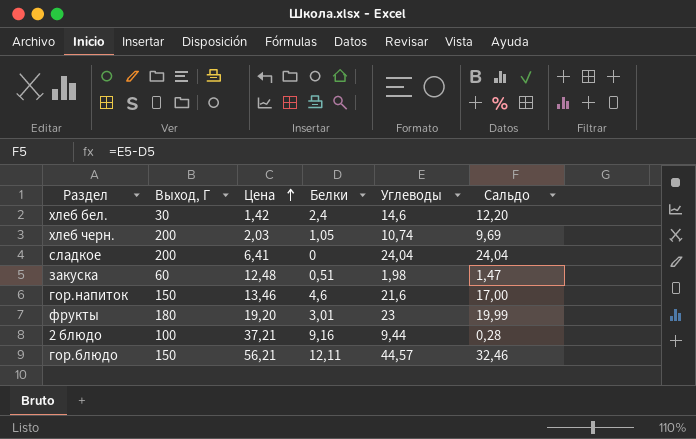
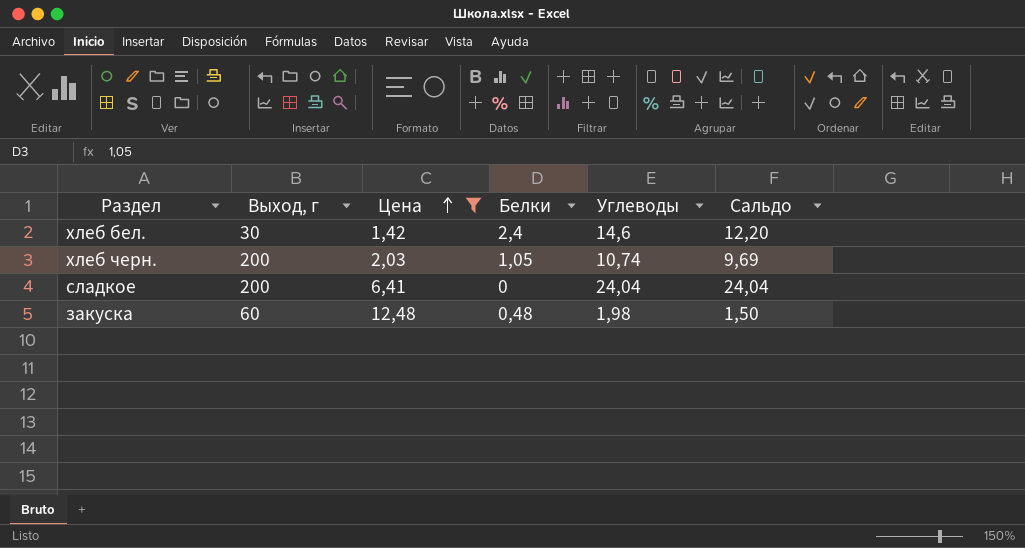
filter: none -> Цена <= 12,48
column name: Выход, Г -> Выход, г
закуска | Белки: 0,51 -> 0,48
закуска | Сальдо: 1,47 -> 1,50

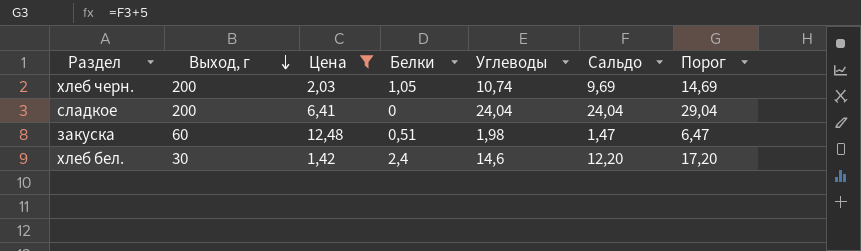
row order: Цена ascending -> Выход, г descending
column Порог | formula: none -> [Сальдо] + 5
закуска | Белки: 0,48 -> 0,51
закуска | Сальдо: 1,50 -> 1,47

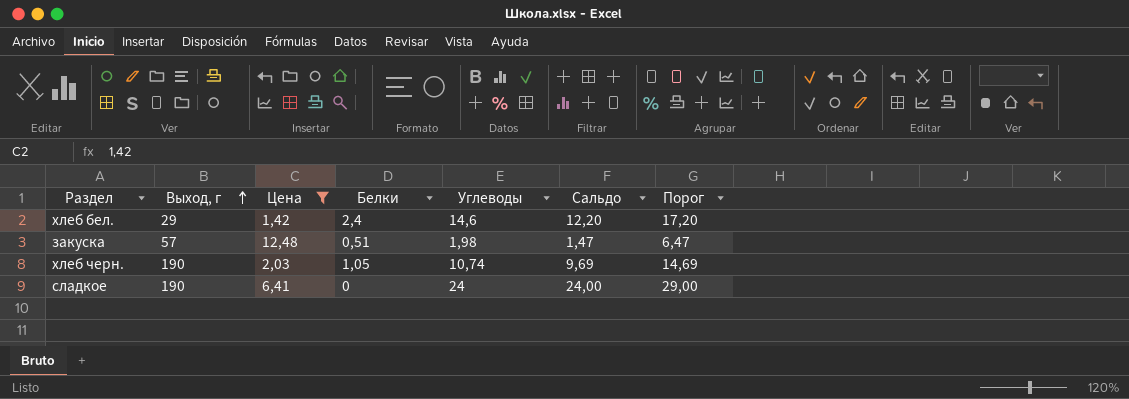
row order: Выход, г descending -> Выход, г ascending
хлеб бел. | Выход, г: 30 -> 29
закуска | Выход, г: 60 -> 57
хлеб черн. | Выход, г: 200 -> 190
сладкое | Выход, г: 200 -> 190
сладкое | Углеводы: 24,04 -> 24
сладкое | Сальдо: 24,04 -> 24,00
сладкое | Порог: 29,04 -> 29,00

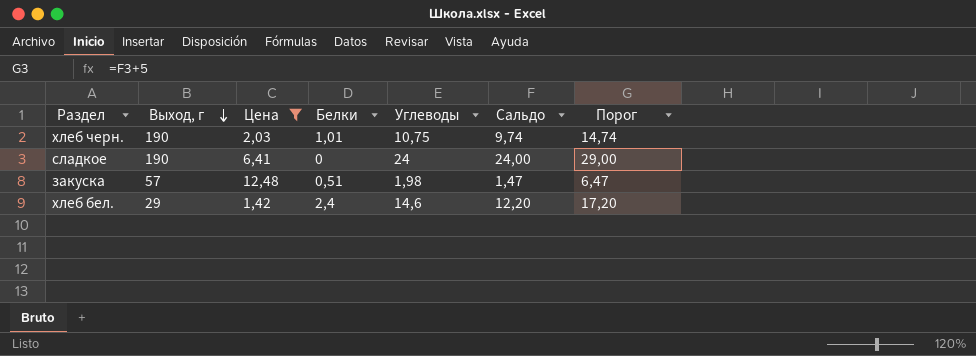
row order: Выход, г ascending -> Выход, г descending
хлеб черн. | Белки: 1,05 -> 1,01
хлеб черн. | Углеводы: 10,74 -> 10,75
хлеб черн. | Сальдо: 9,69 -> 9,74
хлеб черн. | Порог: 14,69 -> 14,74

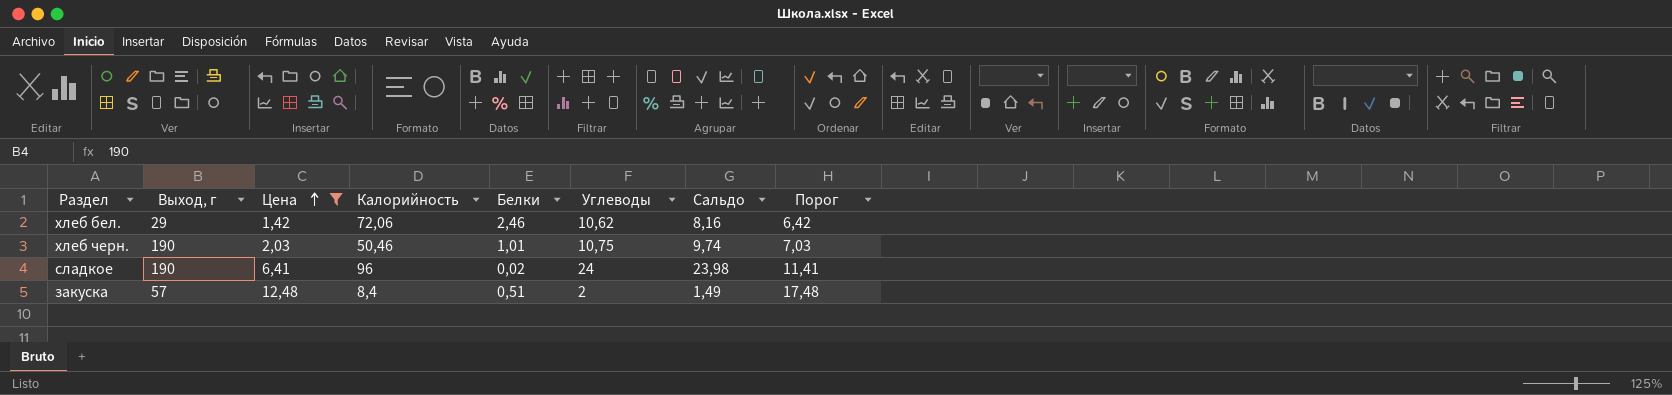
row order: Выход, г descending -> Цена ascending
column Калорийность | position: none -> 4
column Порог | formula: [Сальдо] + 5 -> [Цена] + 5
хлеб бел. | Белки: 2,4 -> 2,46
хлеб бел. | Углеводы: 14,6 -> 10,62
хлеб бел. | Сальдо: 12,20 -> 8,16
сладкое | Белки: 0 -> 0,02
сладкое | Сальдо: 24,00 -> 23,98
закуска | Углеводы: 1,98 -> 2
закуска | Сальдо: 1,47 -> 1,49

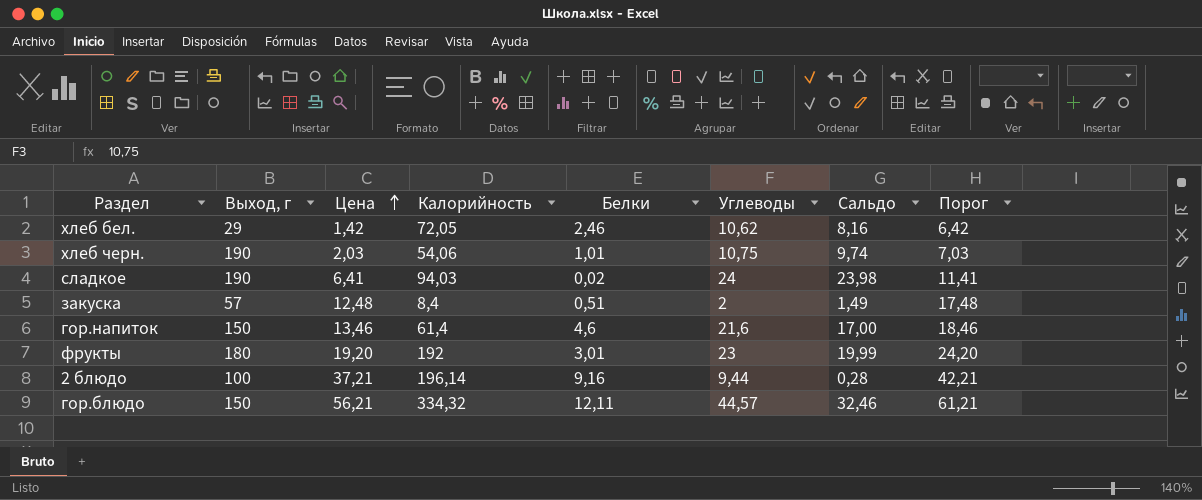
filter: Цена <= 12,48 -> none
хлеб бел. | Калорийность: 72,06 -> 72,05
хлеб черн. | Калорийность: 50,46 -> 54,06
сладкое | Калорийность: 96 -> 94,03

